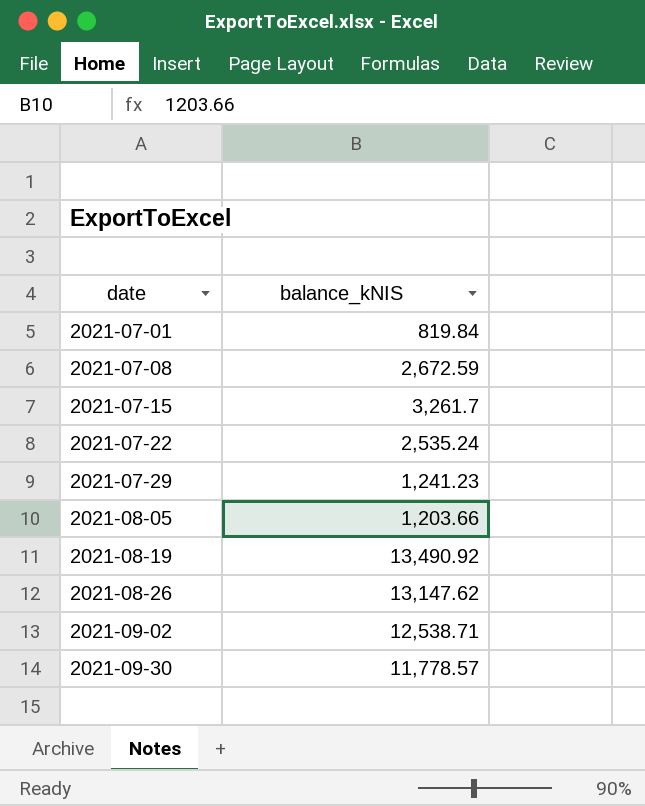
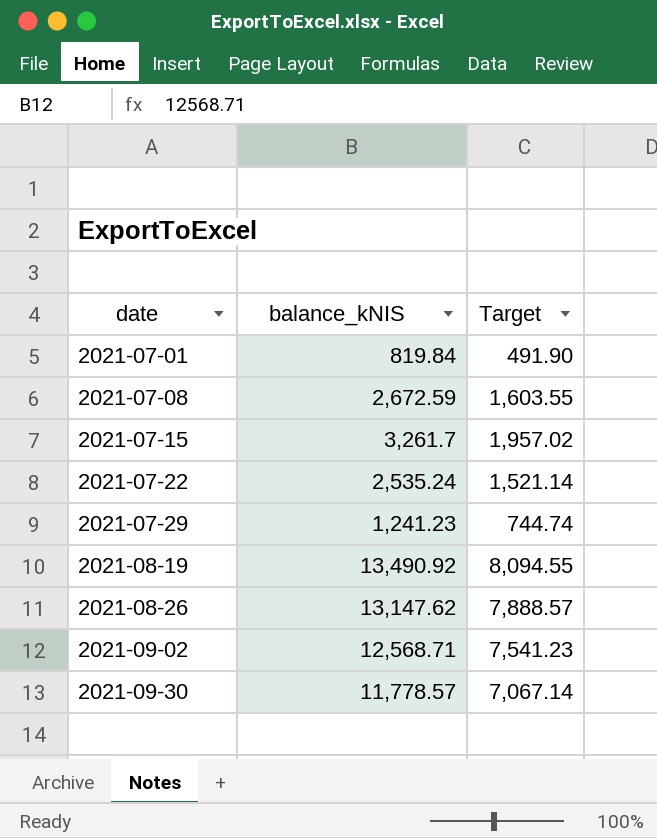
column Target | formula: none -> [balance_kNIS] * 0.6
row 2021-08-05: 1,203.66 -> none
2021-09-02 | balance_kNIS: 12,538.71 -> 12,568.71

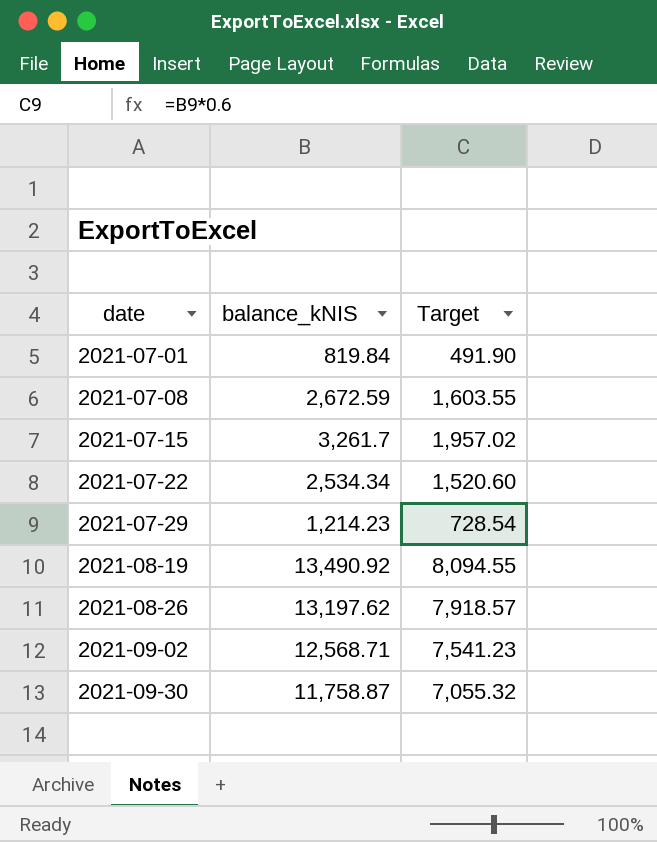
2021-07-22 | balance_kNIS: 2,535.24 -> 2,534.34
2021-07-22 | Target: 1,521.14 -> 1,520.60
2021-07-29 | balance_kNIS: 1,241.23 -> 1,214.23
2021-07-29 | Target: 744.74 -> 728.54
2021-08-26 | balance_kNIS: 13,147.62 -> 13,197.62
2021-08-26 | Target: 7,888.57 -> 7,918.57
2021-09-30 | balance_kNIS: 11,778.57 -> 11,758.87
2021-09-30 | Target: 7,067.14 -> 7,055.32

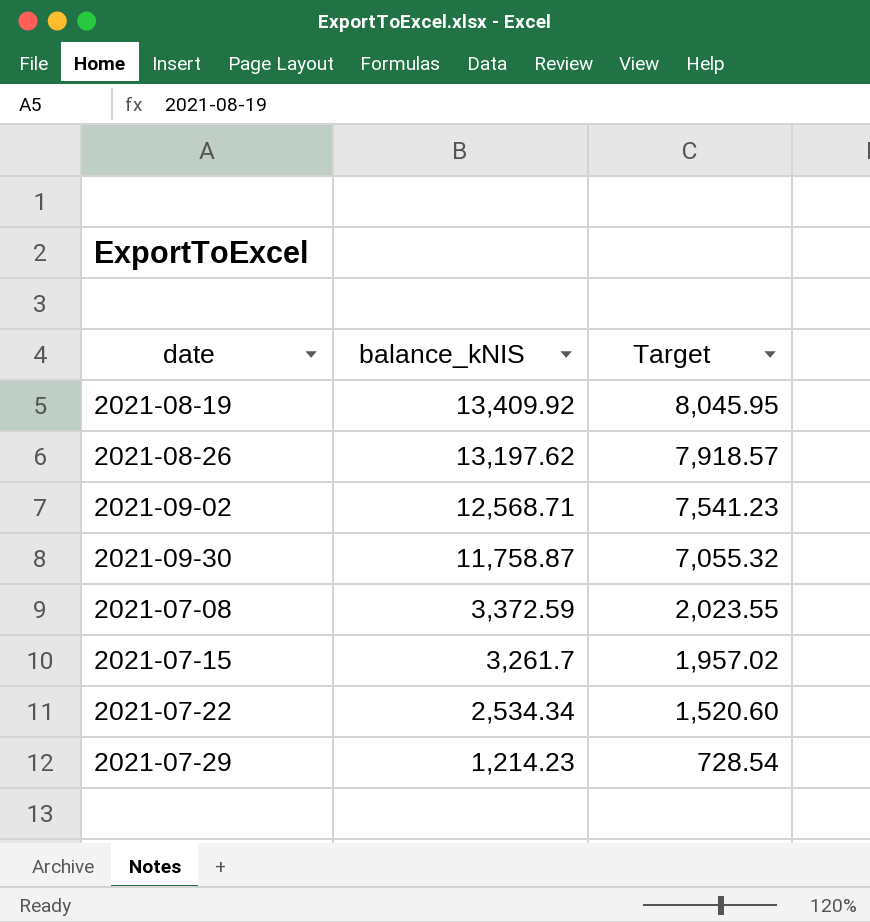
row order: date ascending -> balance_kNIS descending
row 2021-07-01: 819.84 | 491.90 -> none
2021-08-19 | balance_kNIS: 13,490.92 -> 13,409.92
2021-08-19 | Target: 8,094.55 -> 8,045.95
2021-07-08 | balance_kNIS: 2,672.59 -> 3,372.59
2021-07-08 | Target: 1,603.55 -> 2,023.55

